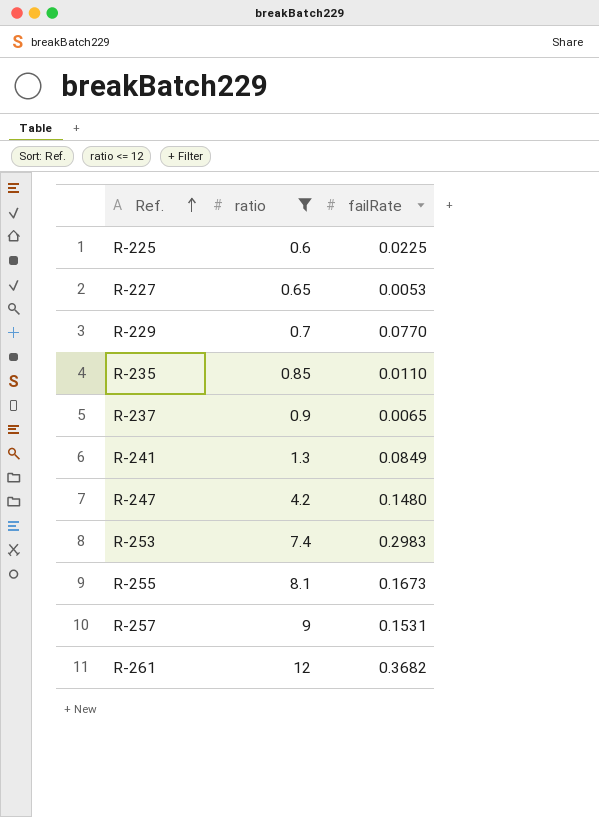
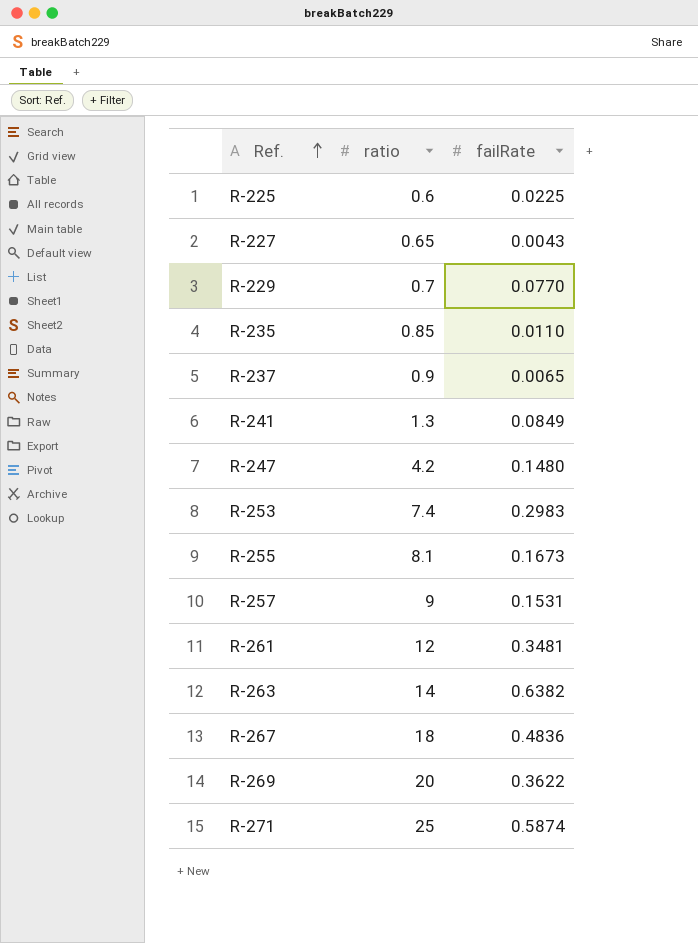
filter: ratio <= 12 -> none
R-227 | failRate: 0.0053 -> 0.0043
R-261 | failRate: 0.3682 -> 0.3481

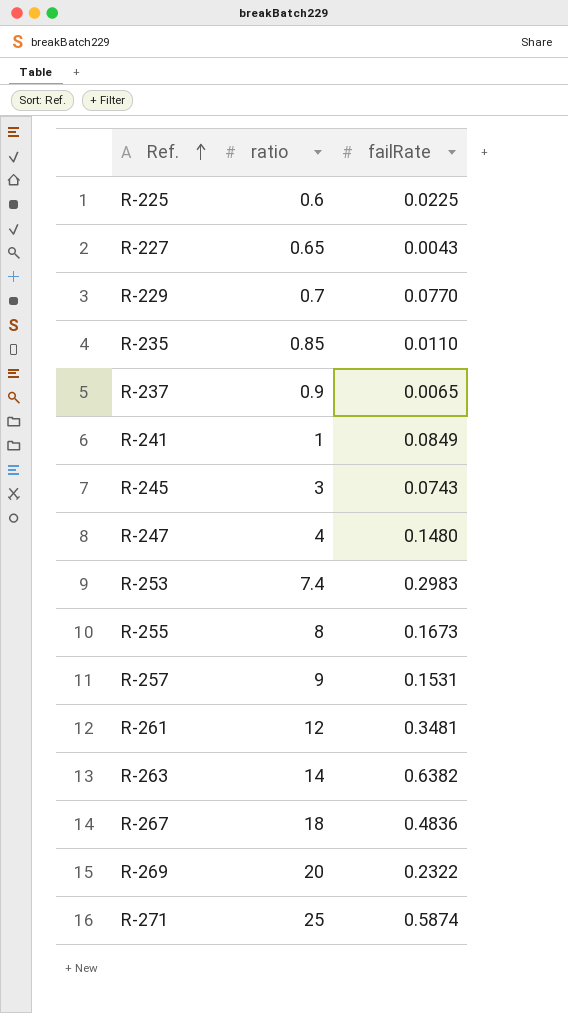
R-241 | ratio: 1.3 -> 1
row R-245: none -> 3 | 0.0743
R-247 | ratio: 4.2 -> 4
R-255 | ratio: 8.1 -> 8
R-269 | failRate: 0.3622 -> 0.2322

